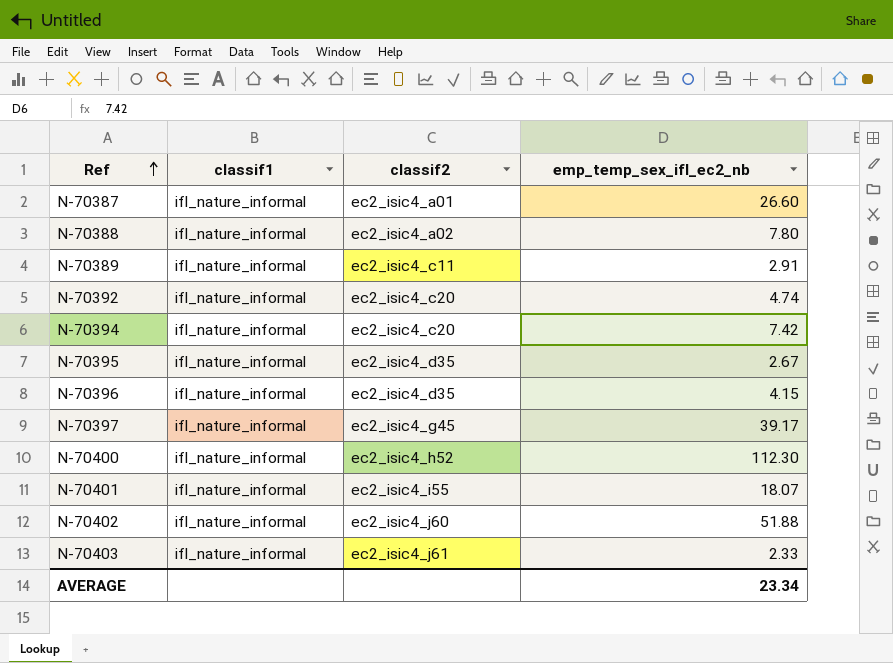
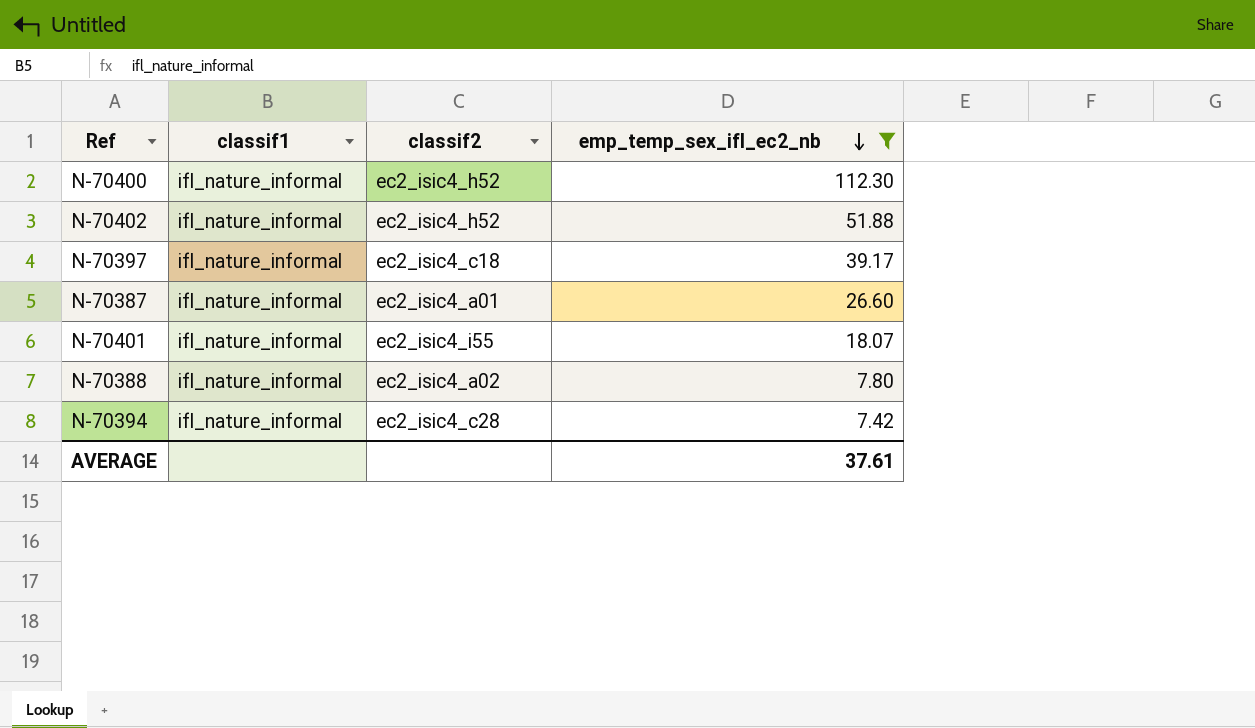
filter: none -> emp_temp_sex_ifl_ec2_nb >= 7.42
row order: Ref ascending -> emp_temp_sex_ifl_ec2_nb descending
N-70402 | classif2: ec2_isic4_j60 -> ec2_isic4_h52
N-70397 | classif2: ec2_isic4_g45 -> ec2_isic4_c18
N-70394 | classif2: ec2_isic4_c20 -> ec2_isic4_c28
AVERAGE | emp_temp_sex_ifl_ec2_nb: 23.34 -> 37.61

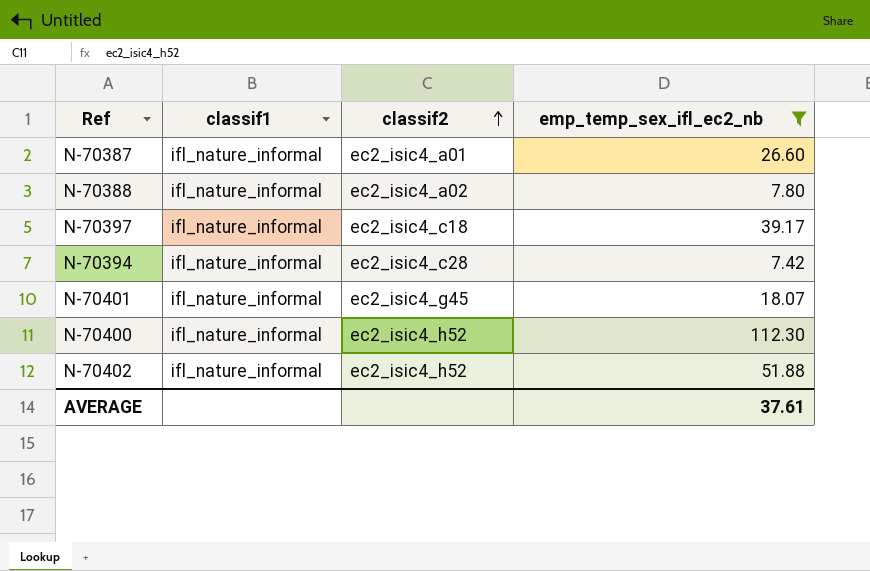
row order: emp_temp_sex_ifl_ec2_nb descending -> classif2 ascending
N-70401 | classif2: ec2_isic4_i55 -> ec2_isic4_g45

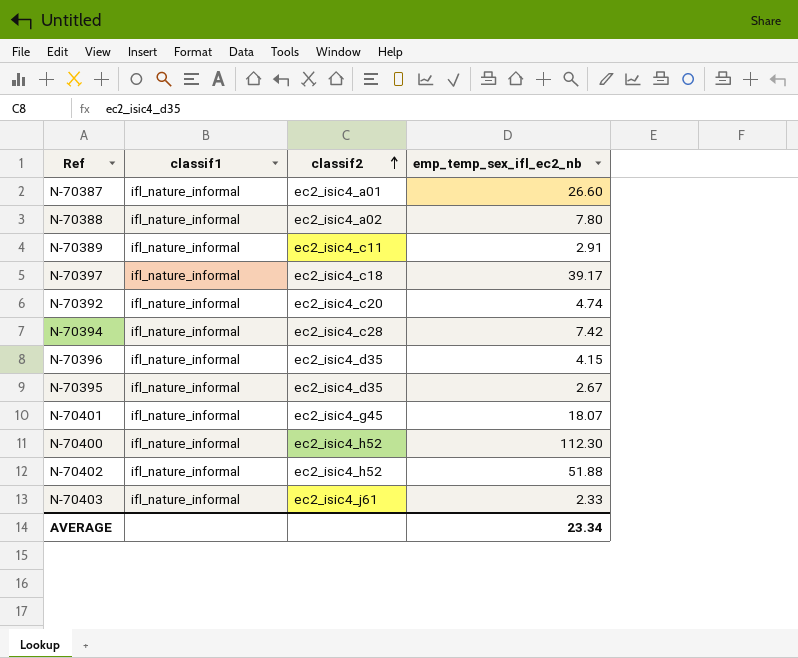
filter: emp_temp_sex_ifl_ec2_nb >= 7.42 -> none
AVERAGE | emp_temp_sex_ifl_ec2_nb: 37.61 -> 23.34

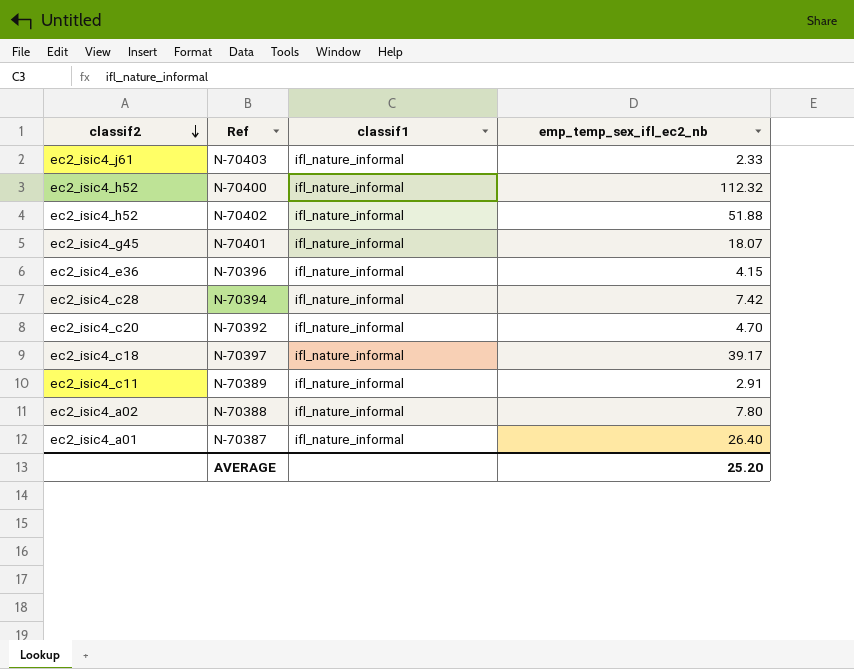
row order: classif2 ascending -> classif2 descending
column classif2 | position: 3 -> 1
row N-70395: ifl_nature_informal | ec2_isic4_d35 | 2.67 -> none
N-70400 | emp_temp_sex_ifl_ec2_nb: 112.30 -> 112.32
N-70396 | classif2: ec2_isic4_d35 -> ec2_isic4_e36
N-70392 | emp_temp_sex_ifl_ec2_nb: 4.74 -> 4.70
N-70387 | emp_temp_sex_ifl_ec2_nb: 26.60 -> 26.40
AVERAGE | emp_temp_sex_ifl_ec2_nb: 23.34 -> 25.20

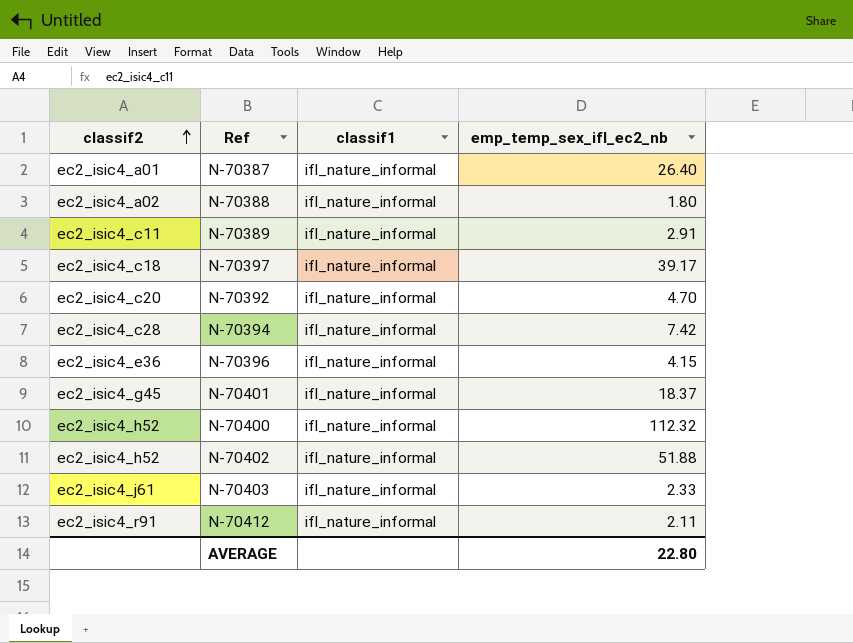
row order: classif2 descending -> classif2 ascending
N-70388 | emp_temp_sex_ifl_ec2_nb: 7.80 -> 1.80
N-70401 | emp_temp_sex_ifl_ec2_nb: 18.07 -> 18.37
row N-70412: none -> ec2_isic4_r91 | ifl_nature_informal | 2.11
AVERAGE | emp_temp_sex_ifl_ec2_nb: 25.20 -> 22.80

